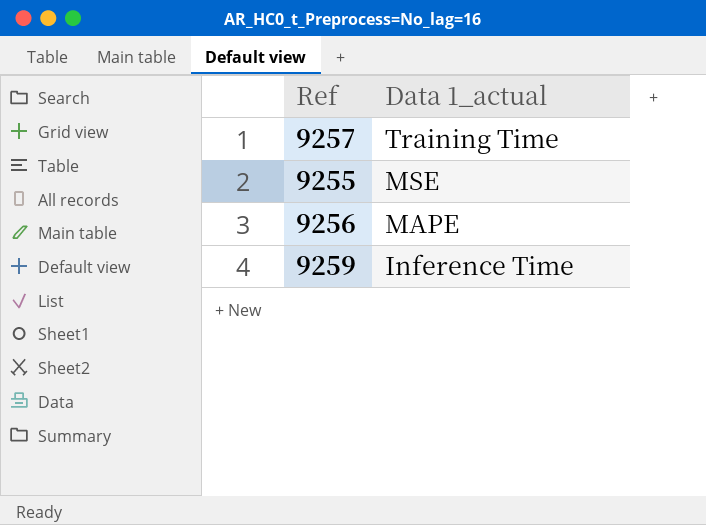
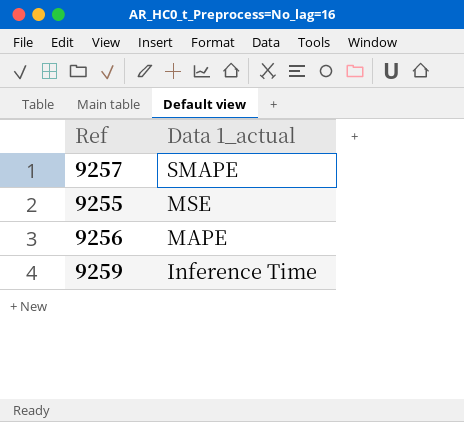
9257 | Data 1_actual: Training Time -> SMAPE

